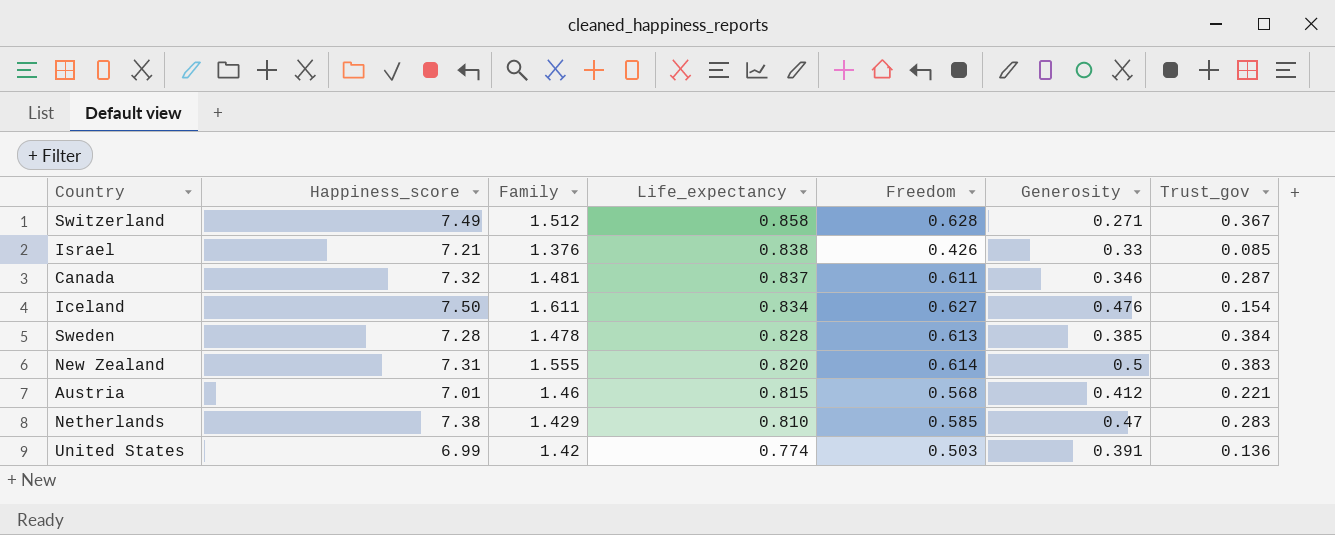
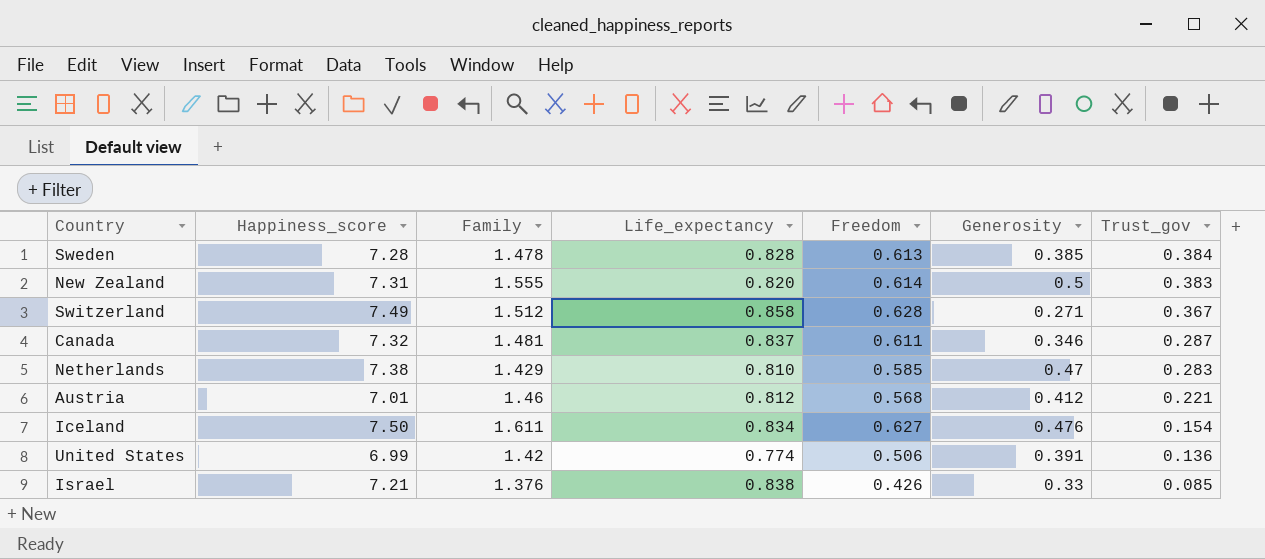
row order: Life_expectancy descending -> Trust_gov descending
Austria | Life_expectancy: 0.815 -> 0.812
United States | Freedom: 0.503 -> 0.506

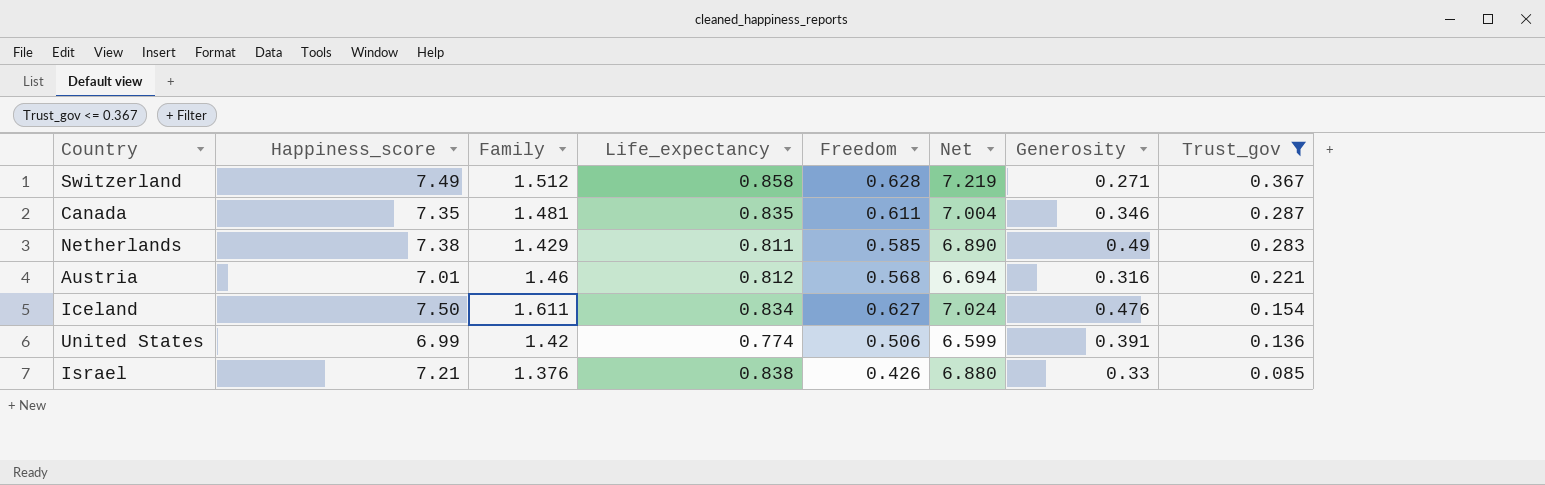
filter: none -> Trust_gov <= 0.367
column Net | formula: none -> [Happiness_score] - [Generosity]
Canada | Happiness_score: 7.32 -> 7.35
Canada | Life_expectancy: 0.837 -> 0.835
Netherlands | Life_expectancy: 0.810 -> 0.811
Netherlands | Generosity: 0.47 -> 0.49
Austria | Generosity: 0.412 -> 0.316

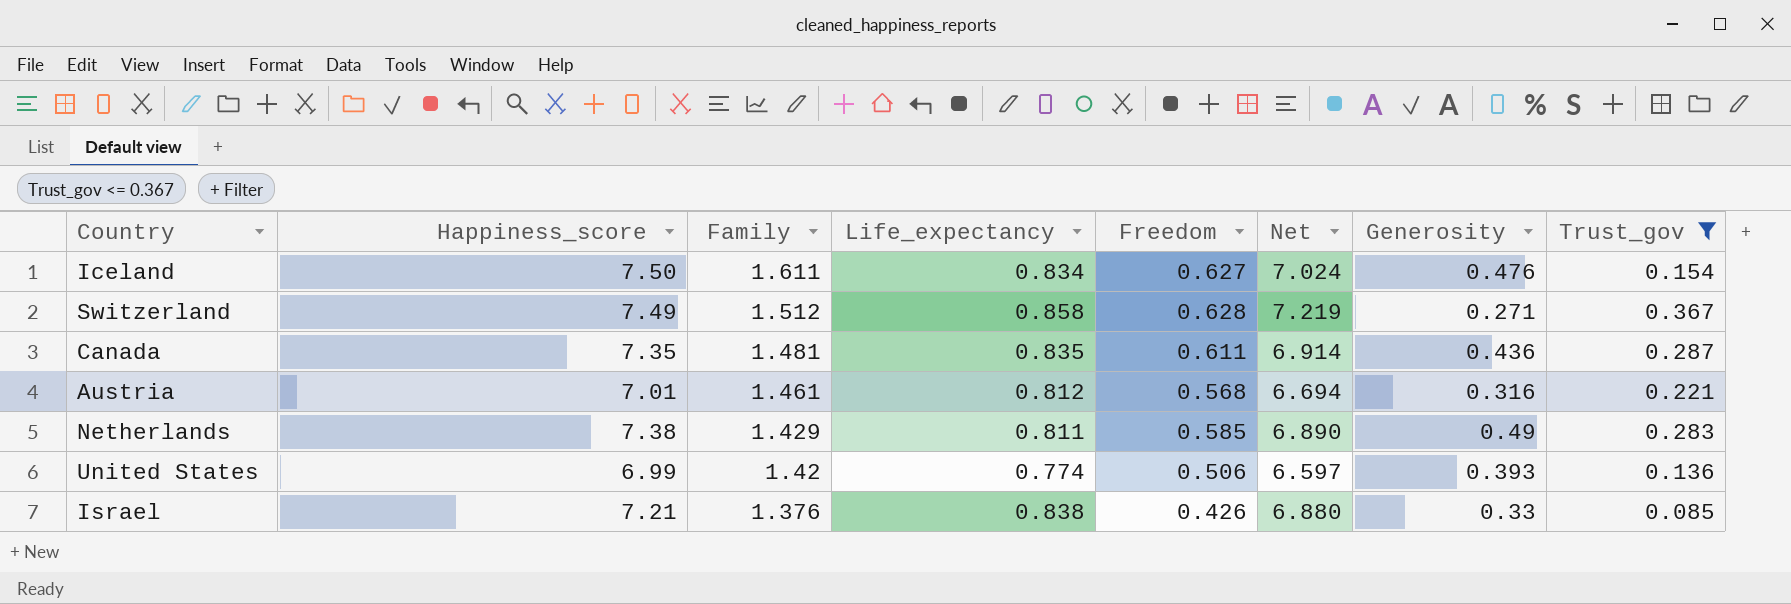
row order: Trust_gov descending -> Family descending
Canada | Net: 7.004 -> 6.914
Canada | Generosity: 0.346 -> 0.436
Austria | Family: 1.46 -> 1.461
United States | Net: 6.599 -> 6.597
United States | Generosity: 0.391 -> 0.393

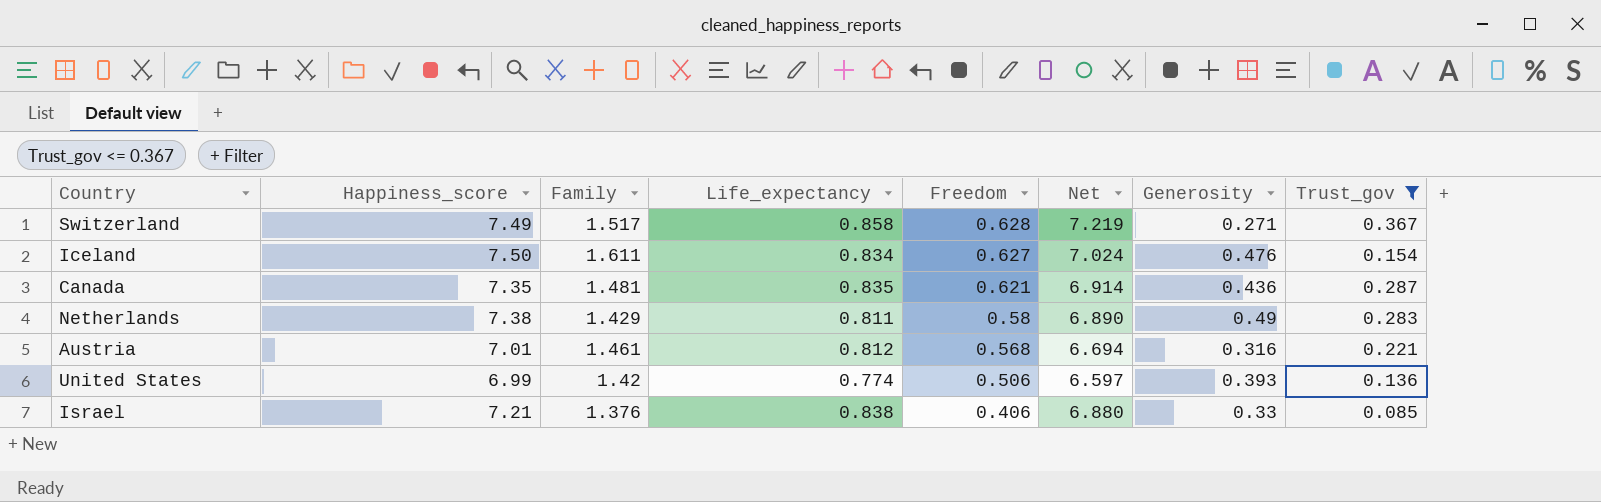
row order: Family descending -> Freedom descending
Switzerland | Family: 1.512 -> 1.517
Canada | Freedom: 0.611 -> 0.621
Netherlands | Freedom: 0.585 -> 0.58
Israel | Freedom: 0.426 -> 0.406

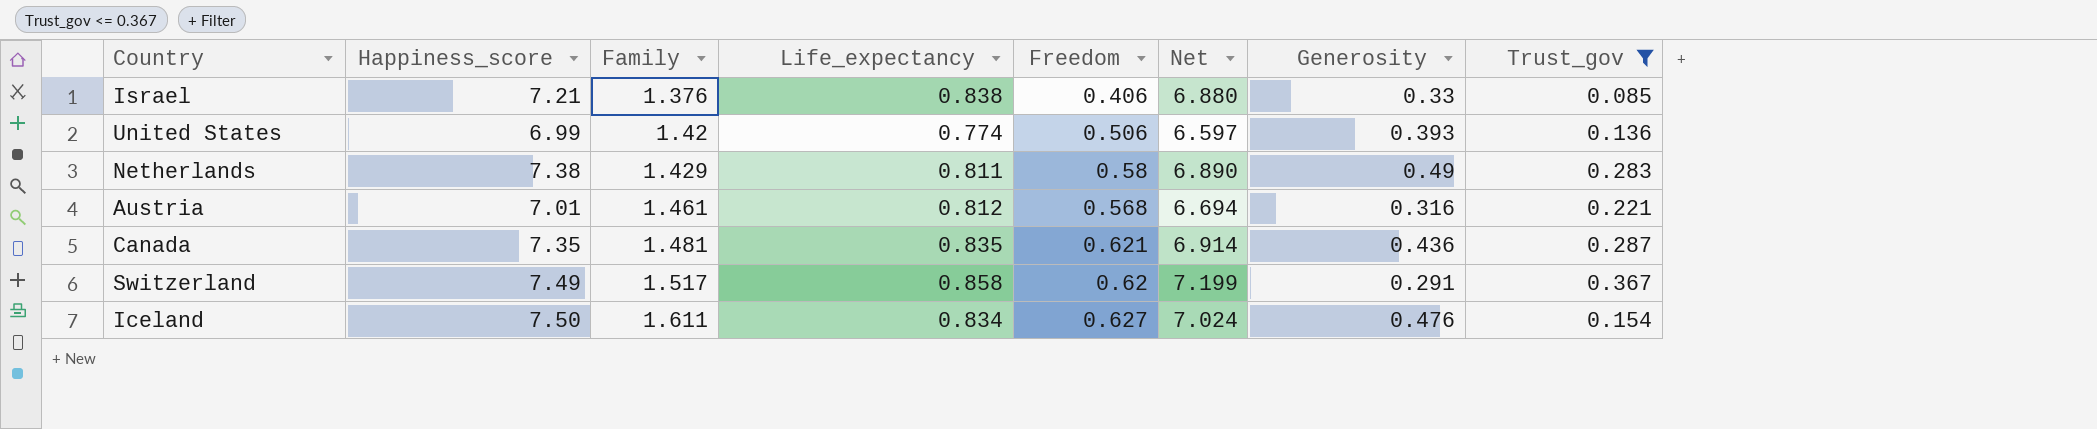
row order: Freedom descending -> Family ascending
Switzerland | Freedom: 0.628 -> 0.62
Switzerland | Net: 7.219 -> 7.199
Switzerland | Generosity: 0.271 -> 0.291

